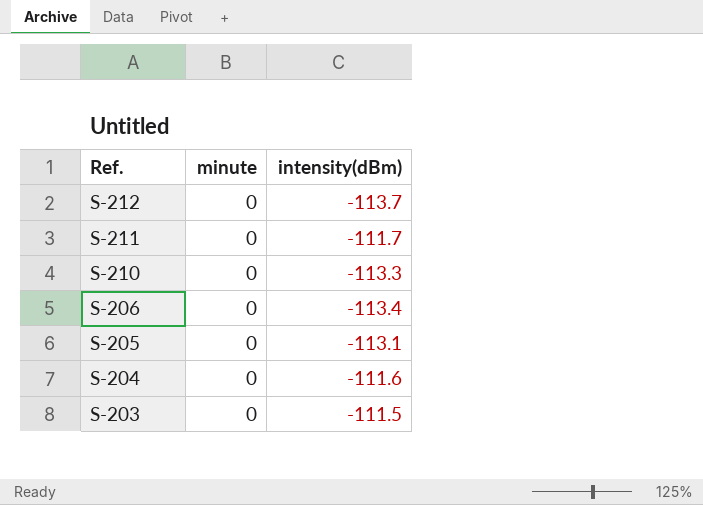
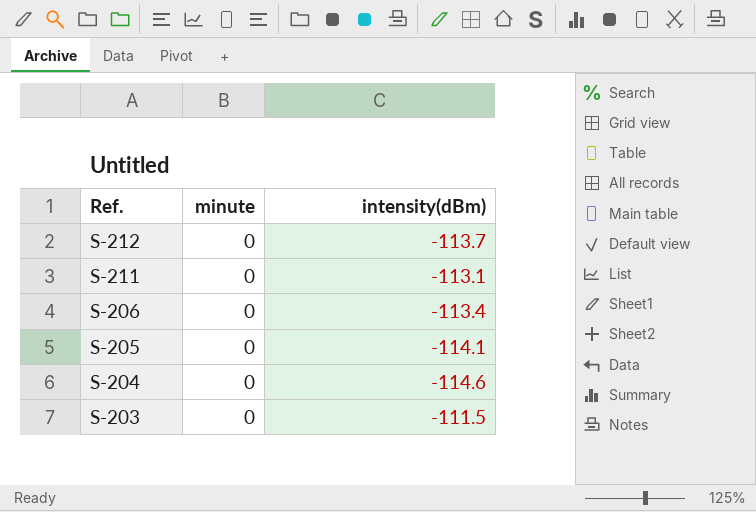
row S-210: 0 | -113.3 -> none
S-211 | intensity(dBm): -111.7 -> -113.1
S-205 | intensity(dBm): -113.1 -> -114.1
S-204 | intensity(dBm): -111.6 -> -114.6

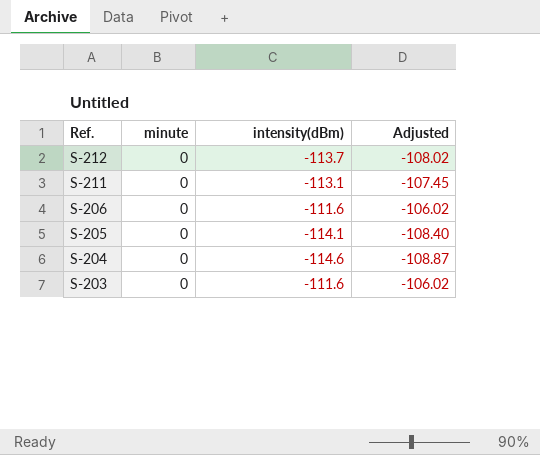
column Adjusted | formula: none -> [intensity(dBm)] * 0.95
S-206 | intensity(dBm): -113.4 -> -111.6
S-203 | intensity(dBm): -111.5 -> -111.6

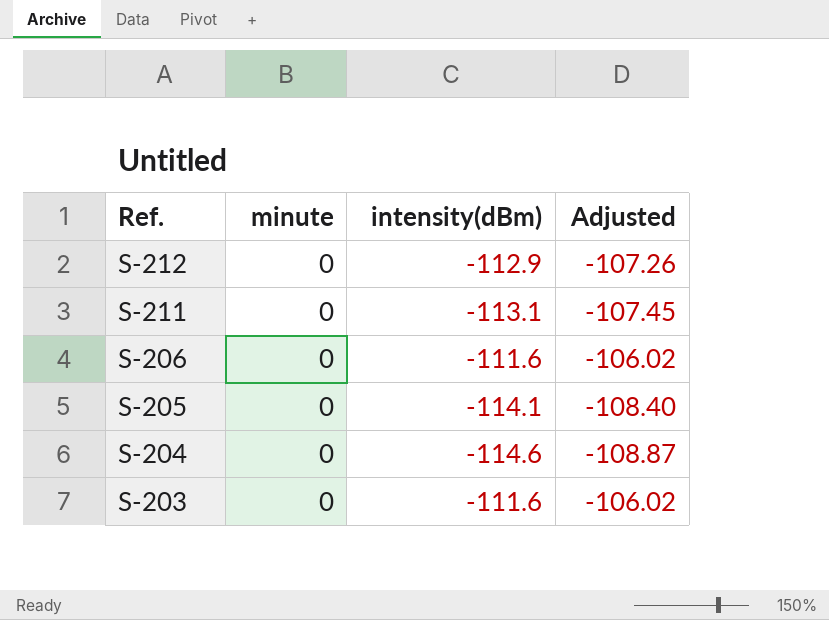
S-212 | intensity(dBm): -113.7 -> -112.9
S-212 | Adjusted: -108.02 -> -107.26

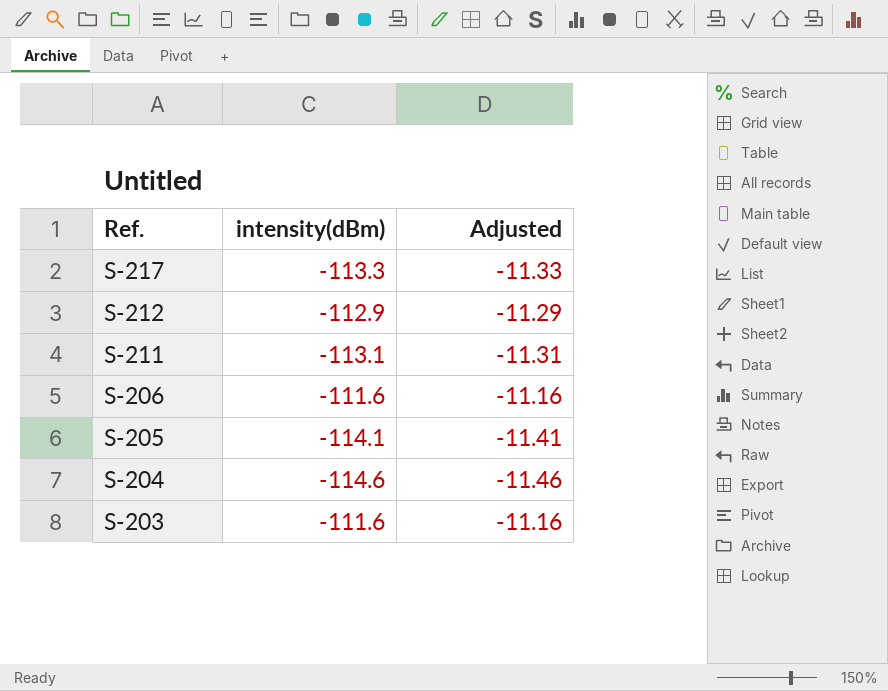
column minute | position: 2 -> none
column Adjusted | formula: [intensity(dBm)] * 0.95 -> [intensity(dBm)] * 0.1
row S-217: none -> -113.3 | -11.33

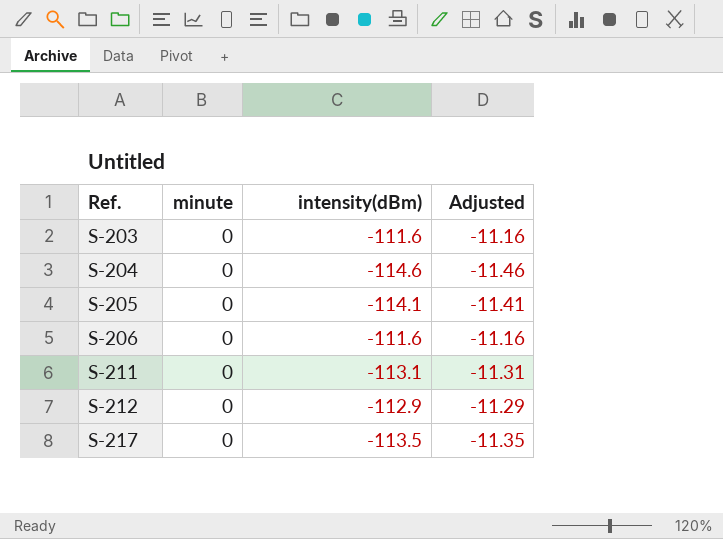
row order: Ref. descending -> Ref. ascending
column minute | position: none -> 2
S-217 | intensity(dBm): -113.3 -> -113.5
S-217 | Adjusted: -11.33 -> -11.35

